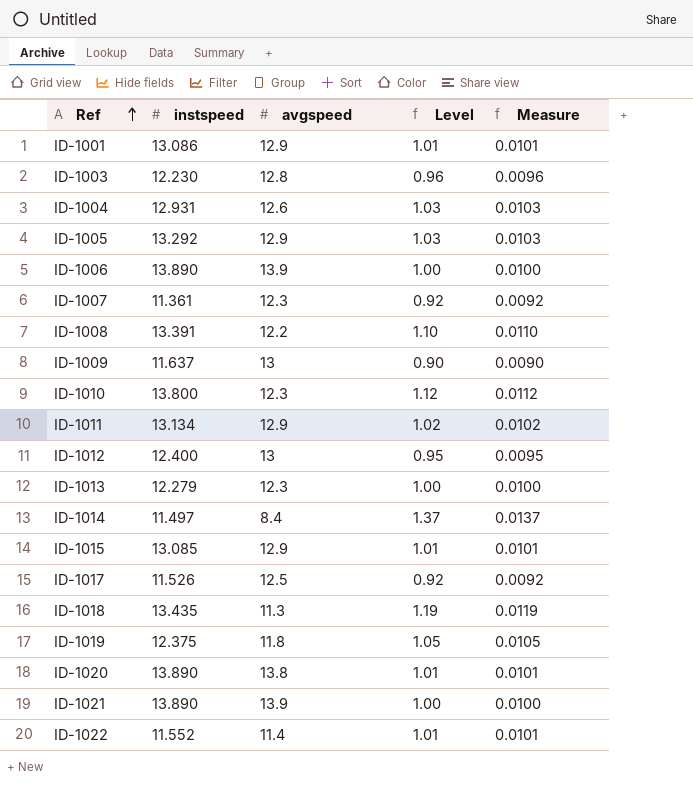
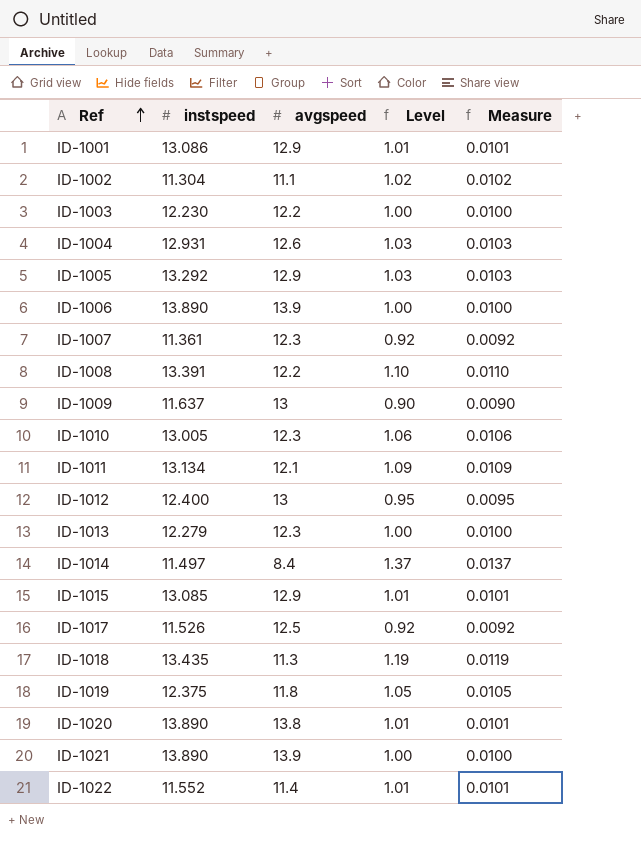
row ID-1002: none -> 11.304 | 11.1 | 1.02 | 0.0102
ID-1003 | avgspeed: 12.8 -> 12.2
ID-1003 | Level: 0.96 -> 1.00
ID-1003 | Measure: 0.0096 -> 0.0100
ID-1010 | instspeed: 13.800 -> 13.005
ID-1010 | Level: 1.12 -> 1.06
ID-1010 | Measure: 0.0112 -> 0.0106
ID-1011 | avgspeed: 12.9 -> 12.1
ID-1011 | Level: 1.02 -> 1.09
ID-1011 | Measure: 0.0102 -> 0.0109

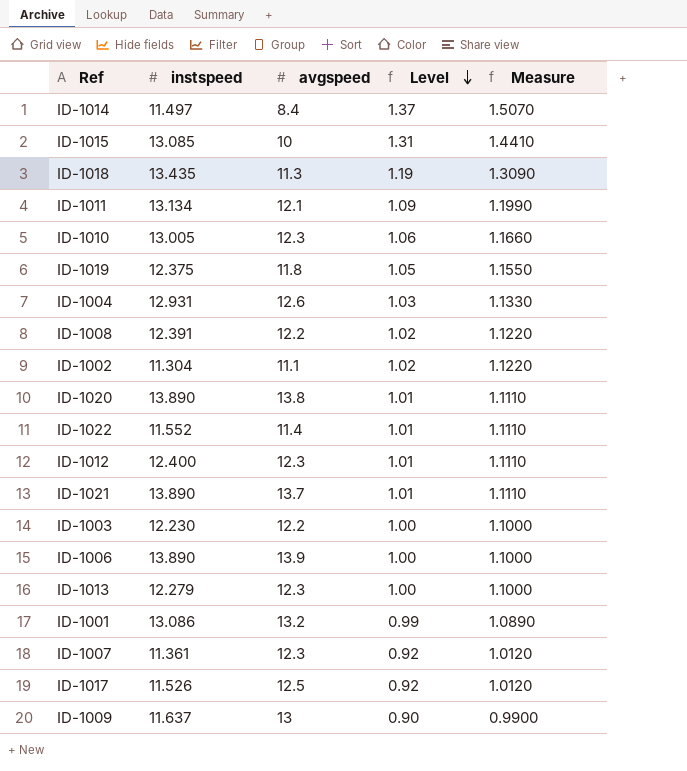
row order: Ref ascending -> Level descending
column Measure | formula: [Level] * 0.01 -> [Level] * 1.1
row ID-1005: 13.292 | 12.9 | 1.03 | 0.0103 -> none
ID-1015 | avgspeed: 12.9 -> 10
ID-1015 | Level: 1.01 -> 1.31
ID-1008 | instspeed: 13.391 -> 12.391
ID-1008 | Level: 1.10 -> 1.02
ID-1012 | avgspeed: 13 -> 12.3
ID-1012 | Level: 0.95 -> 1.01
ID-1021 | avgspeed: 13.9 -> 13.7
ID-1021 | Level: 1.00 -> 1.01
ID-1001 | avgspeed: 12.9 -> 13.2
ID-1001 | Level: 1.01 -> 0.99

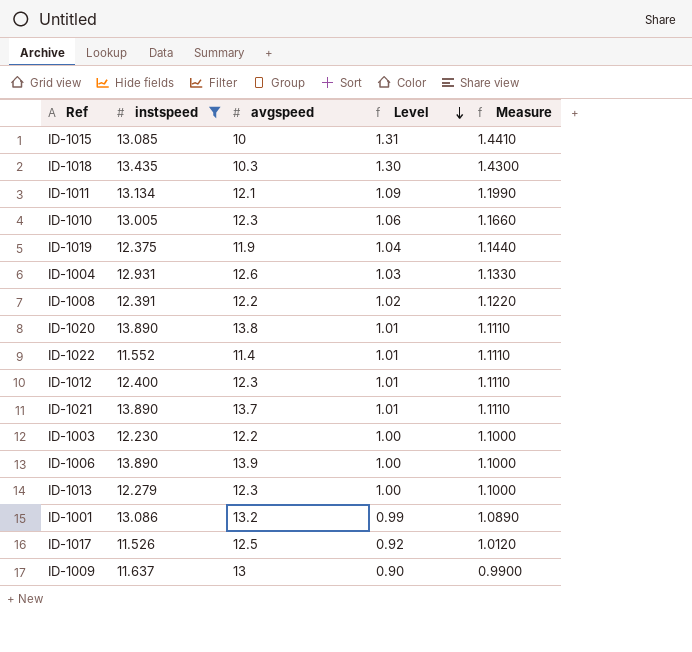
filter: none -> instspeed >= 11.526
ID-1018 | avgspeed: 11.3 -> 10.3
ID-1018 | Level: 1.19 -> 1.30
ID-1018 | Measure: 1.3090 -> 1.4300
ID-1019 | avgspeed: 11.8 -> 11.9
ID-1019 | Level: 1.05 -> 1.04
ID-1019 | Measure: 1.1550 -> 1.1440

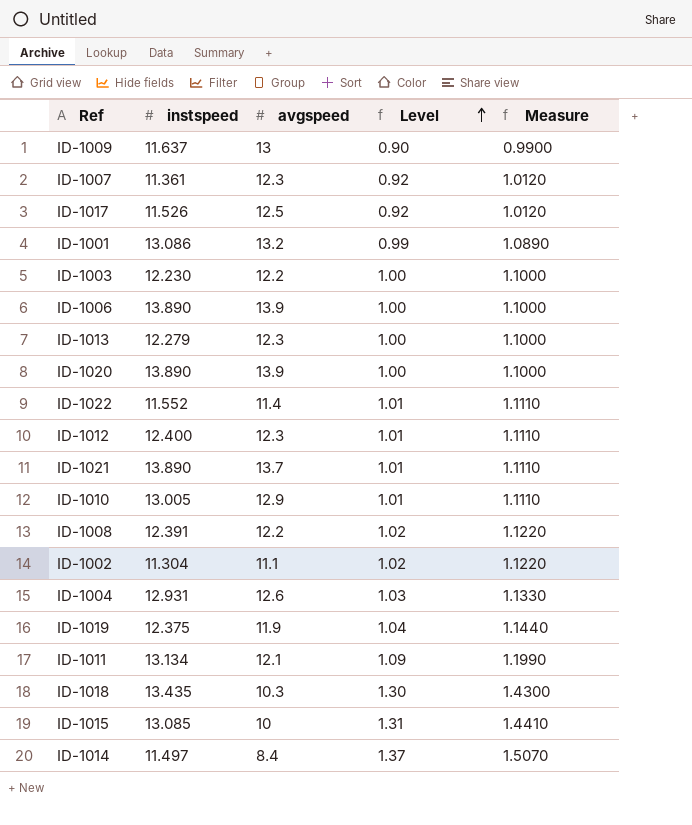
filter: instspeed >= 11.526 -> none
row order: Level descending -> Level ascending
ID-1020 | avgspeed: 13.8 -> 13.9
ID-1020 | Level: 1.01 -> 1.00
ID-1020 | Measure: 1.1110 -> 1.1000
ID-1010 | avgspeed: 12.3 -> 12.9
ID-1010 | Level: 1.06 -> 1.01
ID-1010 | Measure: 1.1660 -> 1.1110

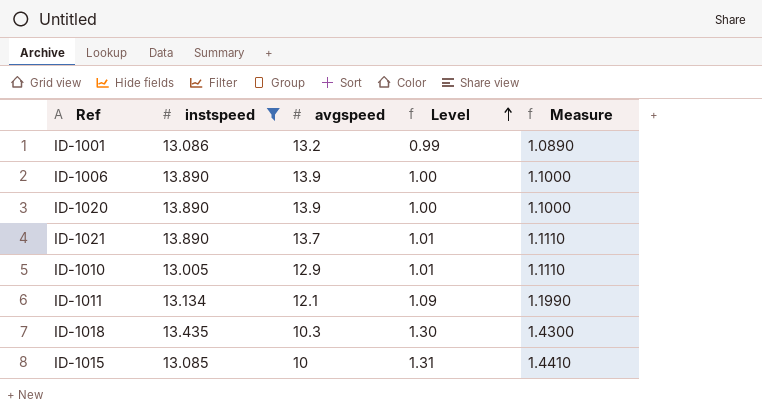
filter: none -> instspeed >= 13.005

